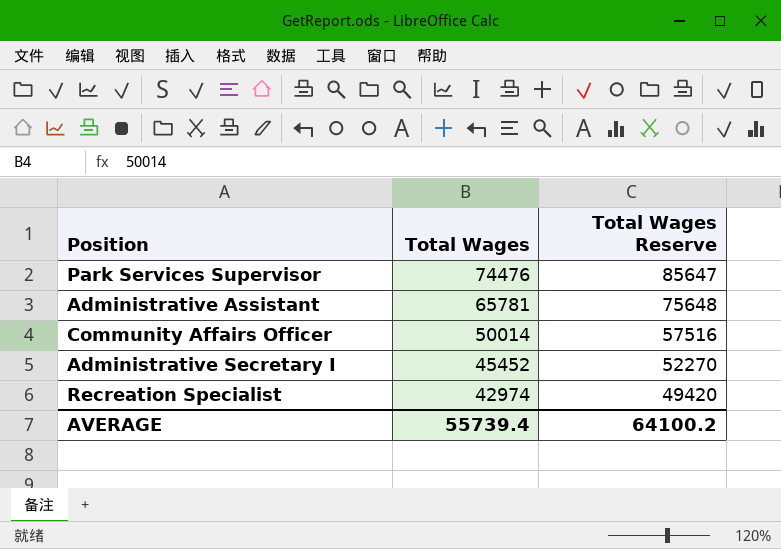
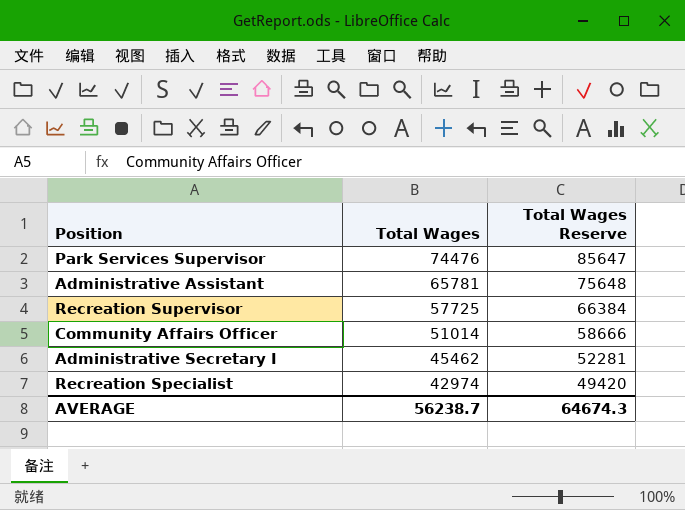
row Recreation Supervisor: none -> 57725 | 66384
Community Affairs Officer | Total Wages: 50014 -> 51014
Community Affairs Officer | Total Wages Reserve: 57516 -> 58666
Administrative Secretary I | Total Wages: 45452 -> 45462
Administrative Secretary I | Total Wages Reserve: 52270 -> 52281
AVERAGE | Total Wages: 55739.4 -> 56238.7
AVERAGE | Total Wages Reserve: 64100.2 -> 64674.3

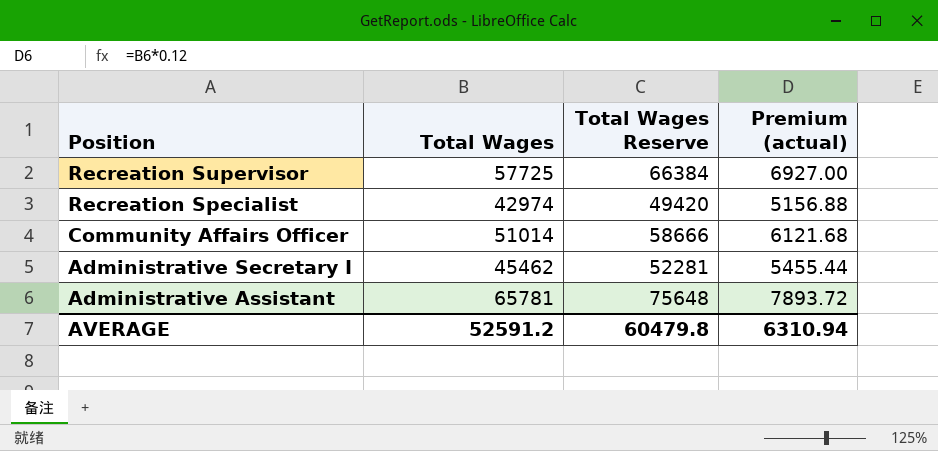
row order: Total Wages descending -> Position descending
column Premium (actual) | formula: none -> [Total Wages] * 0.12
row Park Services Supervisor: 74476 | 85647 -> none
AVERAGE | Total Wages: 56238.7 -> 52591.2
AVERAGE | Total Wages Reserve: 64674.3 -> 60479.8

